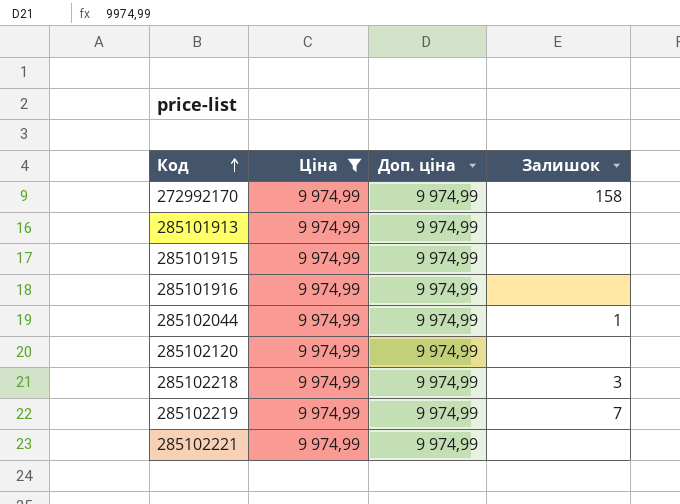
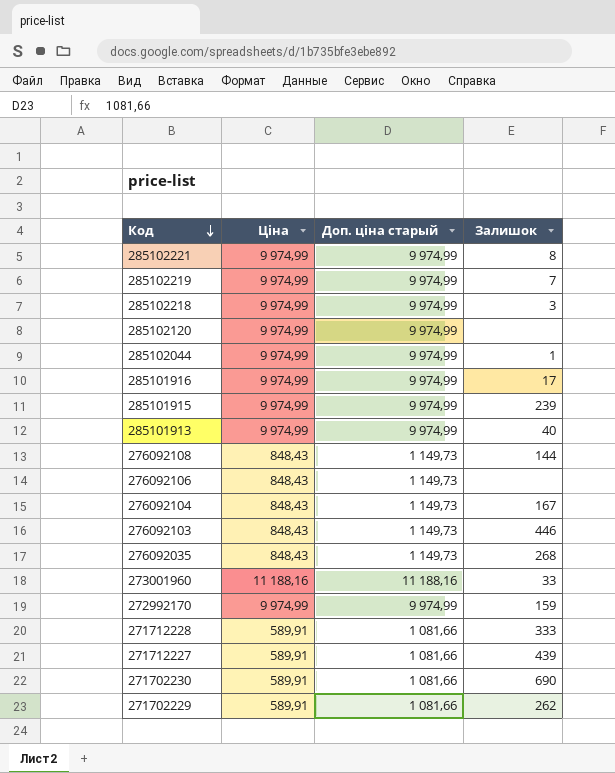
filter: Ціна = 9 974,99 -> none
row order: Код ascending -> Код descending
column name: Доп. ціна -> Доп. ціна старый
285102221 | Залишок: none -> 8
285101916 | Залишок: none -> 17
285101915 | Залишок: none -> 239
285101913 | Залишок: none -> 40
272992170 | Залишок: 158 -> 159

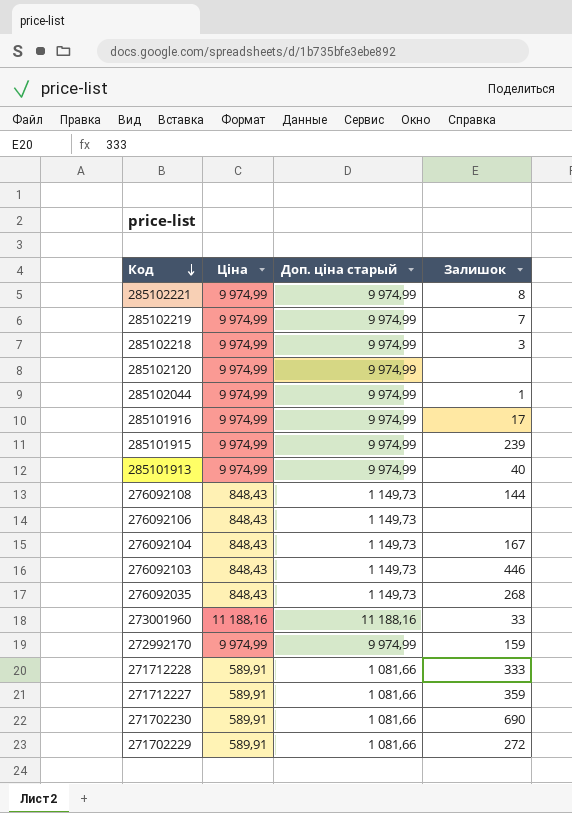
271712227 | Залишок: 439 -> 359
271702229 | Залишок: 262 -> 272

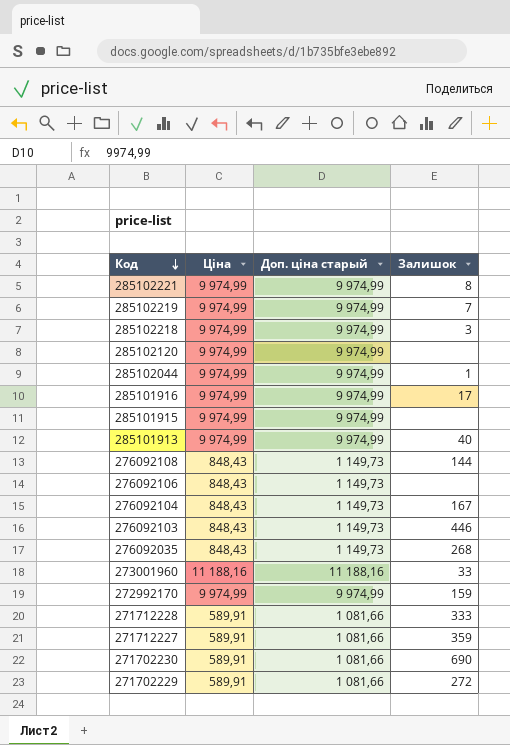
285101915 | Залишок: 239 -> none

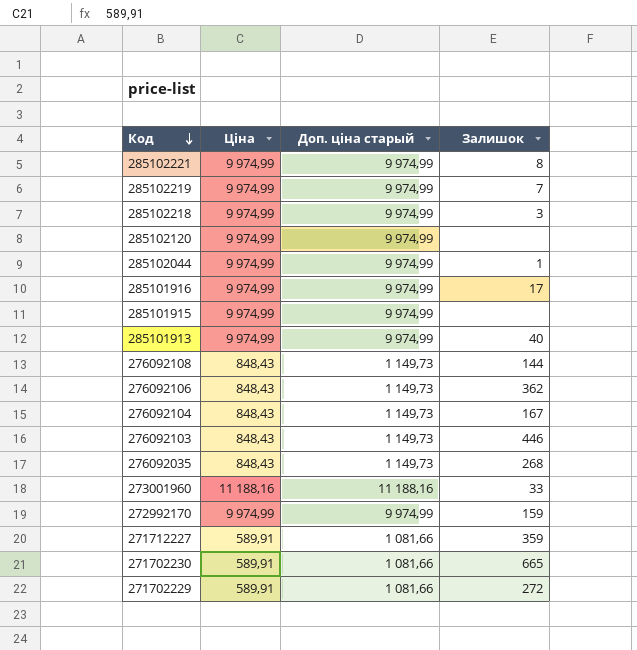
row 271712228: 589,91 | 1 081,66 | 333 -> none
276092106 | Залишок: none -> 362
271702230 | Залишок: 690 -> 665

